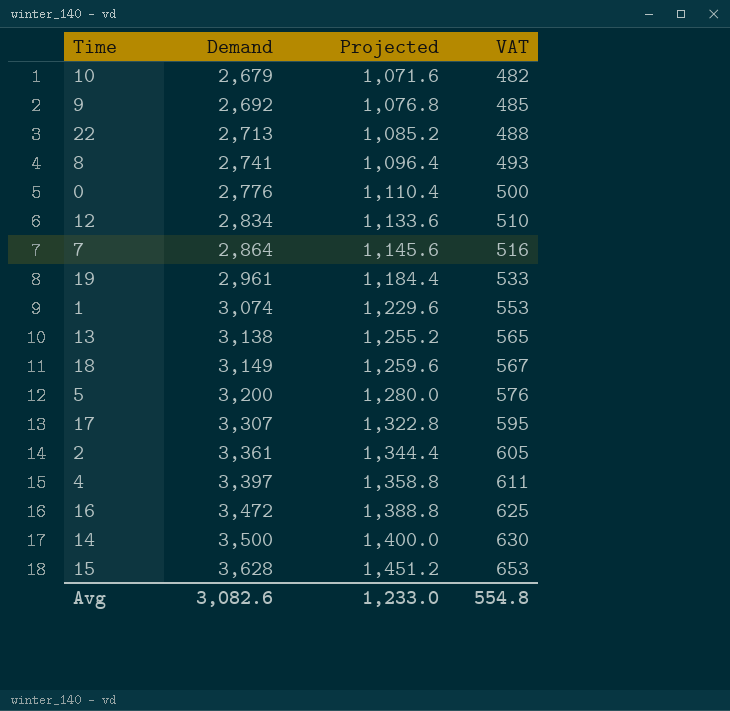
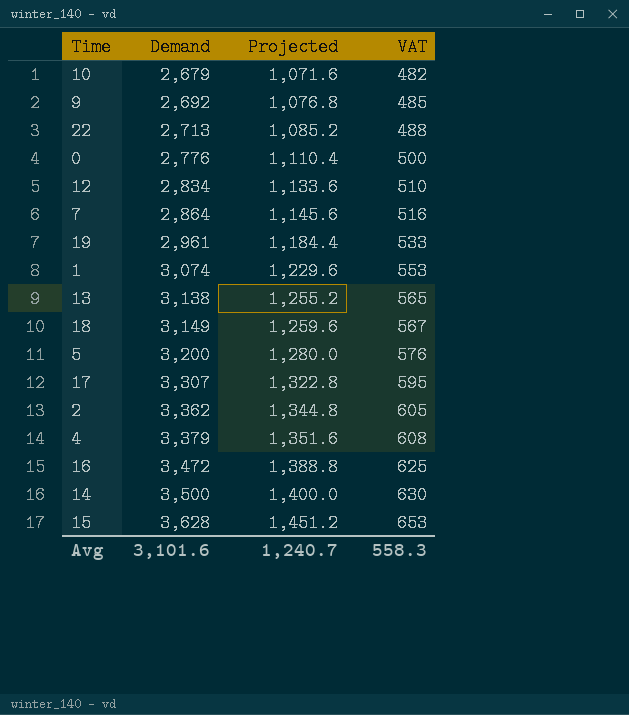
row 8: 2,741 | 1,096.4 | 493 -> none
2 | Demand: 3,361 -> 3,362
2 | Projected: 1,344.4 -> 1,344.8
4 | Demand: 3,397 -> 3,379
4 | Projected: 1,358.8 -> 1,351.6
4 | VAT: 611 -> 608
Avg | Demand: 3,082.6 -> 3,101.6
Avg | Projected: 1,233.0 -> 1,240.7
Avg | VAT: 554.8 -> 558.3

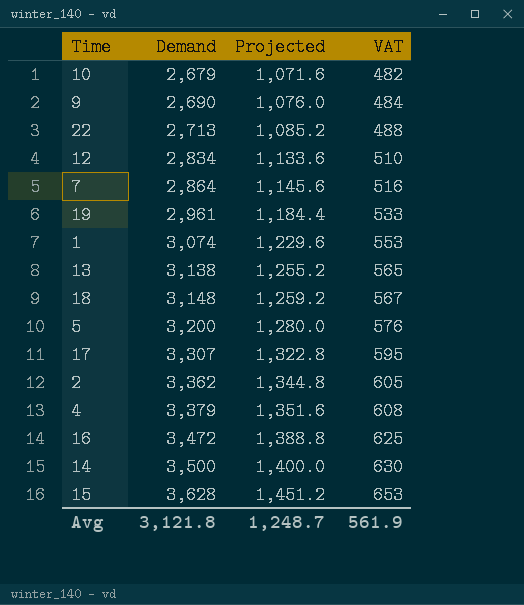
row 0: 2,776 | 1,110.4 | 500 -> none
9 | Demand: 2,692 -> 2,690
9 | Projected: 1,076.8 -> 1,076.0
9 | VAT: 485 -> 484
18 | Demand: 3,149 -> 3,148
18 | Projected: 1,259.6 -> 1,259.2
Avg | Demand: 3,101.6 -> 3,121.8
Avg | Projected: 1,240.7 -> 1,248.7
Avg | VAT: 558.3 -> 561.9

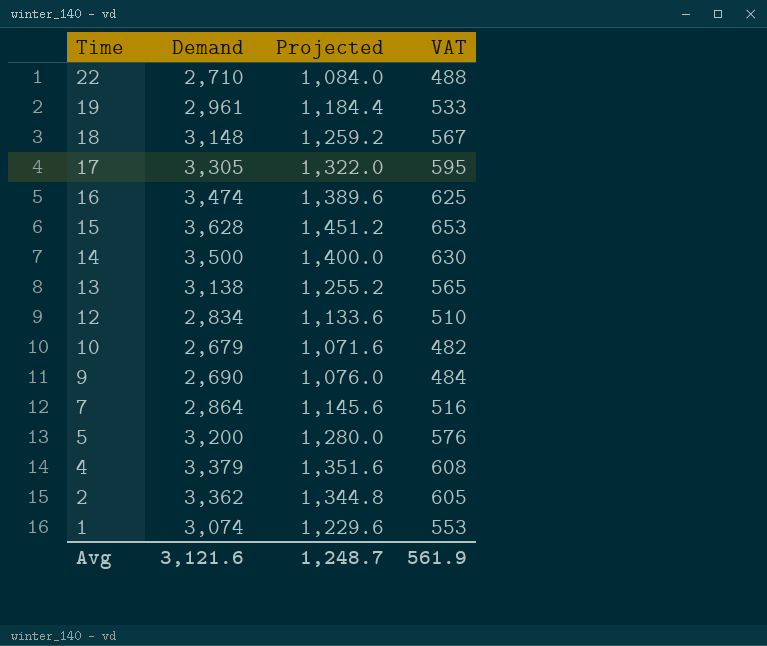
row order: Demand ascending -> Time descending
22 | Demand: 2,713 -> 2,710
22 | Projected: 1,085.2 -> 1,084.0
17 | Demand: 3,307 -> 3,305
17 | Projected: 1,322.8 -> 1,322.0
16 | Demand: 3,472 -> 3,474
16 | Projected: 1,388.8 -> 1,389.6
Avg | Demand: 3,121.8 -> 3,121.6

